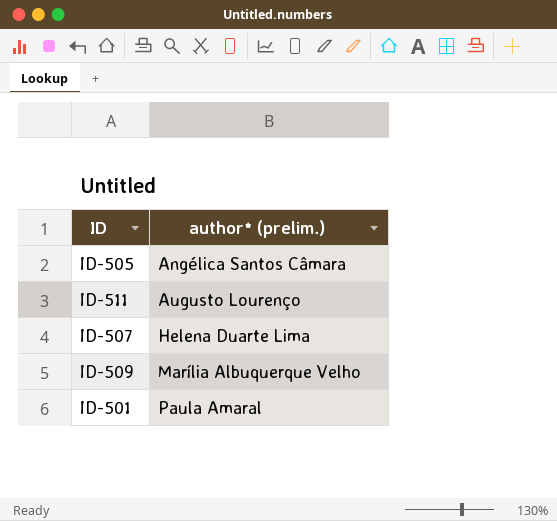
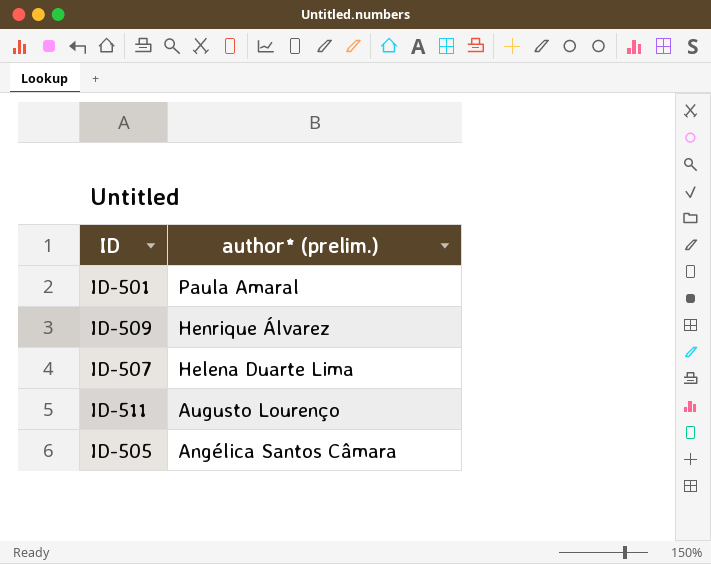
row order: author* (prelim.) ascending -> author* (prelim.) descending
ID-509 | author* (prelim.): Marília Albuquerque Velho -> Henrique Álvarez

